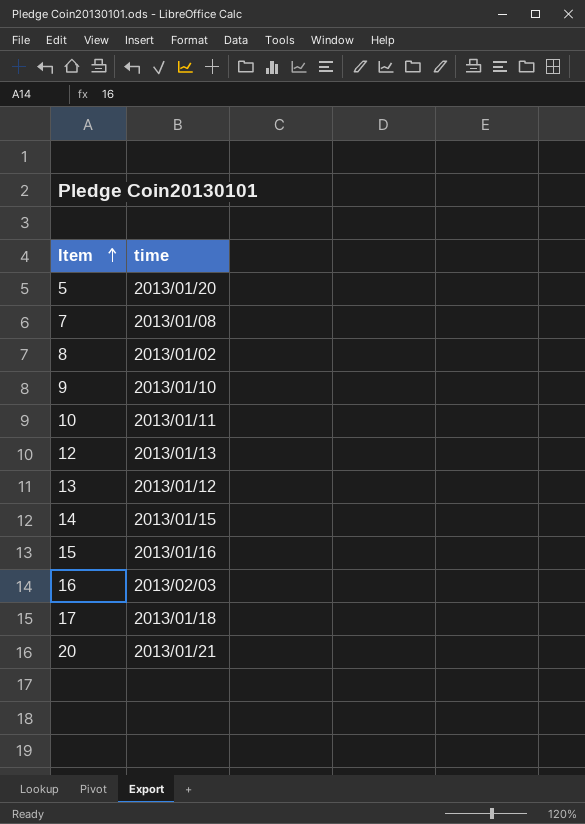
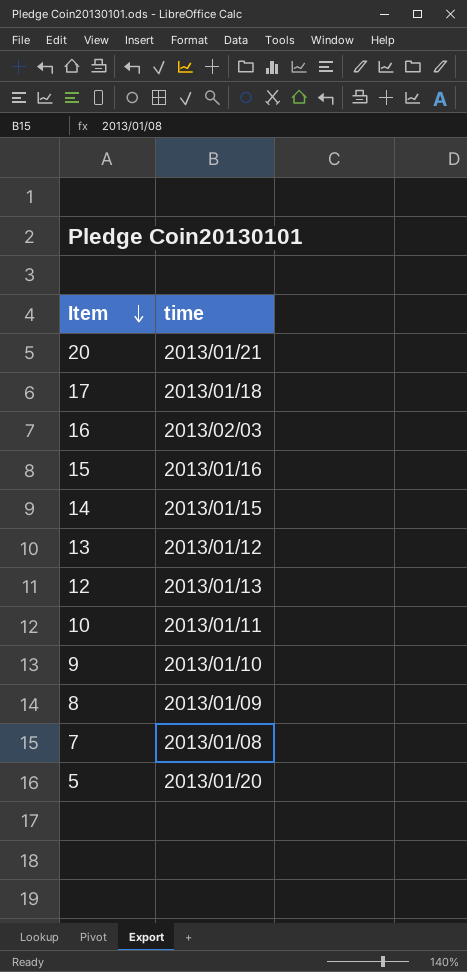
row order: Item ascending -> Item descending
8 | time: 2013/01/02 -> 2013/01/09

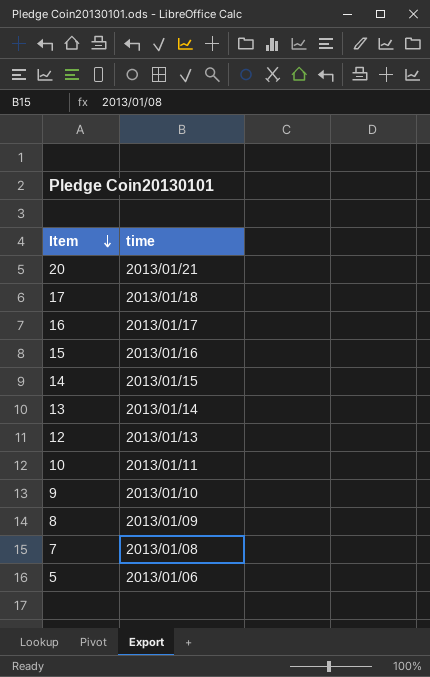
16 | time: 2013/02/03 -> 2013/01/17
13 | time: 2013/01/12 -> 2013/01/14
5 | time: 2013/01/20 -> 2013/01/06

